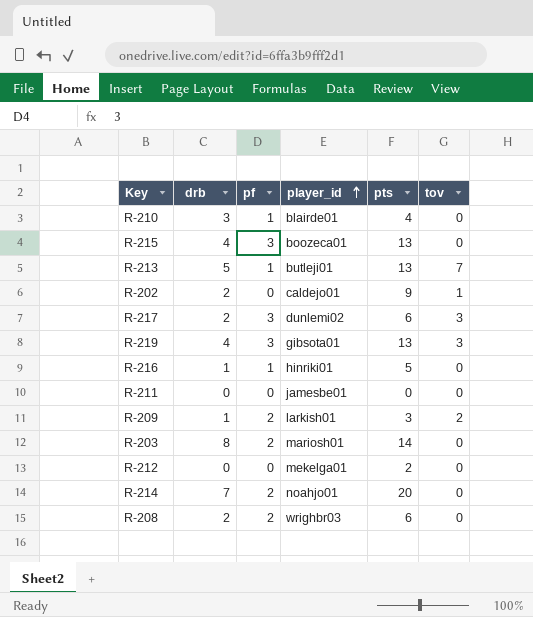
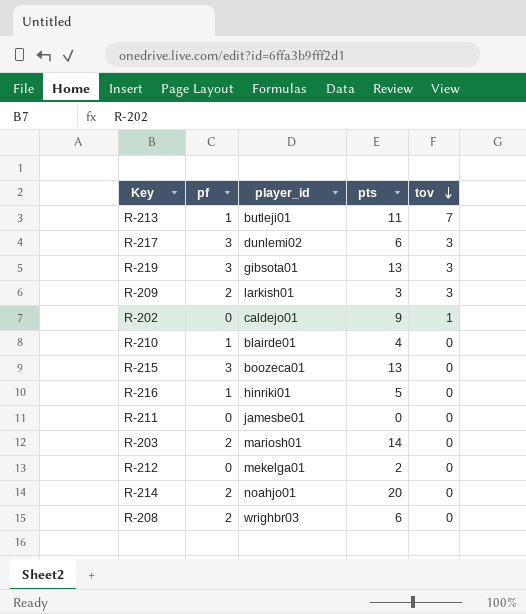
row order: player_id ascending -> tov descending
column drb | position: 2 -> none
R-213 | pts: 13 -> 11
R-209 | tov: 2 -> 3

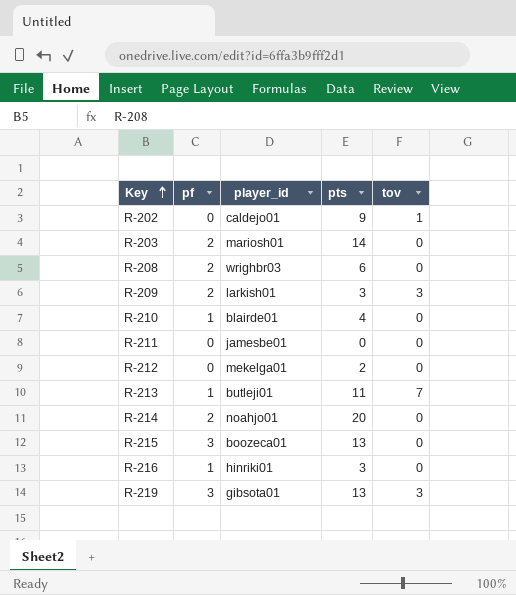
row order: tov descending -> Key ascending
row R-217: 3 | dunlemi02 | 6 | 3 -> none
R-216 | pts: 5 -> 3

